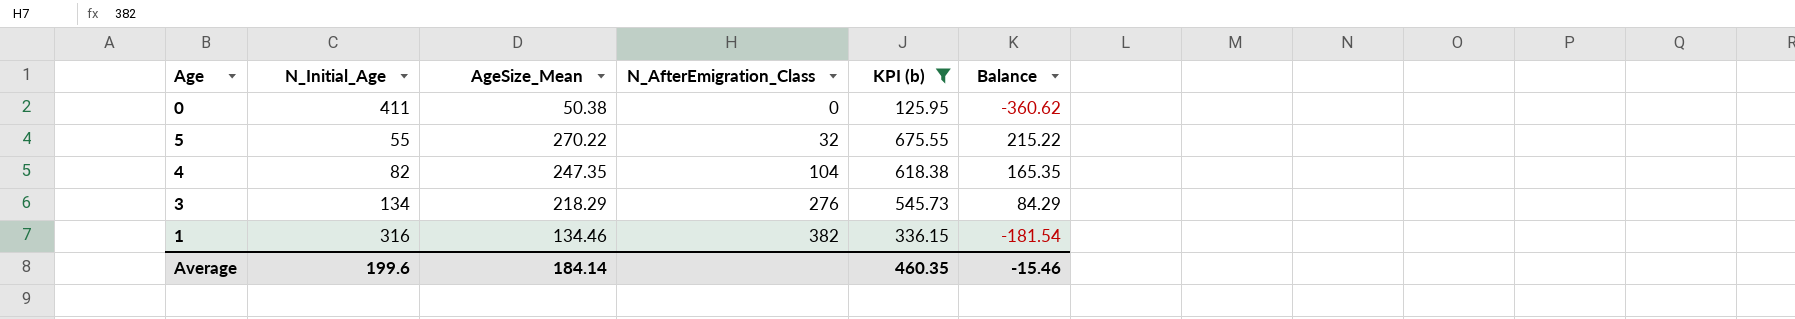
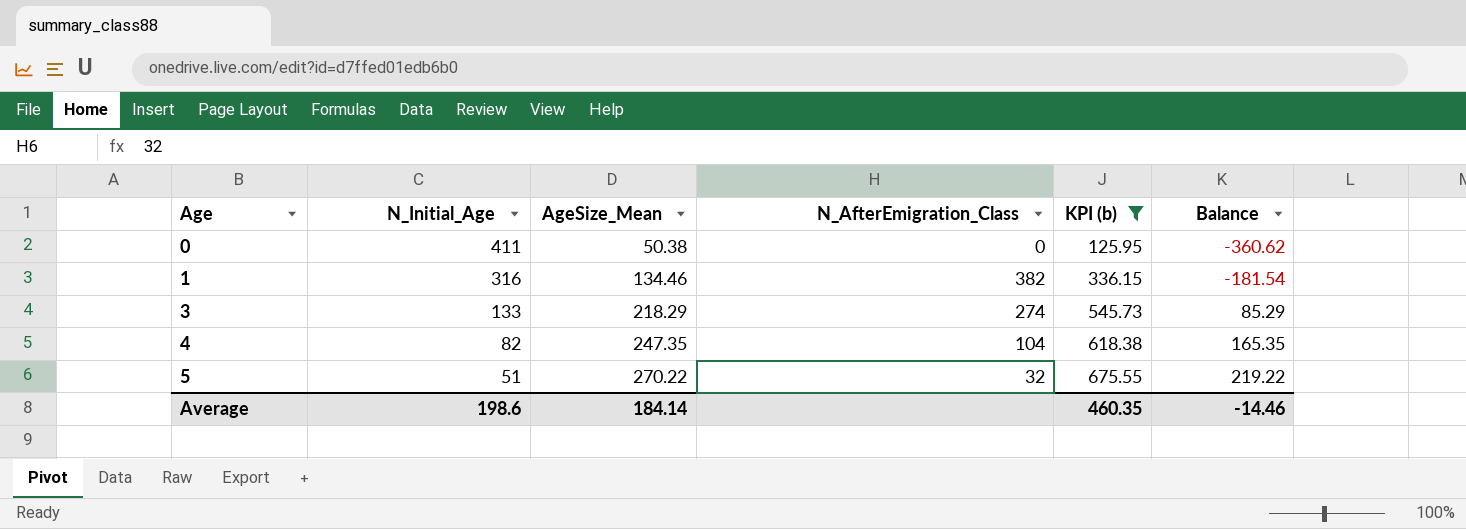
row order: N_AfterEmigration_Class ascending -> Age ascending
3 | N_Initial_Age: 134 -> 133
3 | N_AfterEmigration_Class: 276 -> 274
3 | Balance: 84.29 -> 85.29
5 | N_Initial_Age: 55 -> 51
5 | Balance: 215.22 -> 219.22
Average | N_Initial_Age: 199.6 -> 198.6
Average | Balance: -15.46 -> -14.46

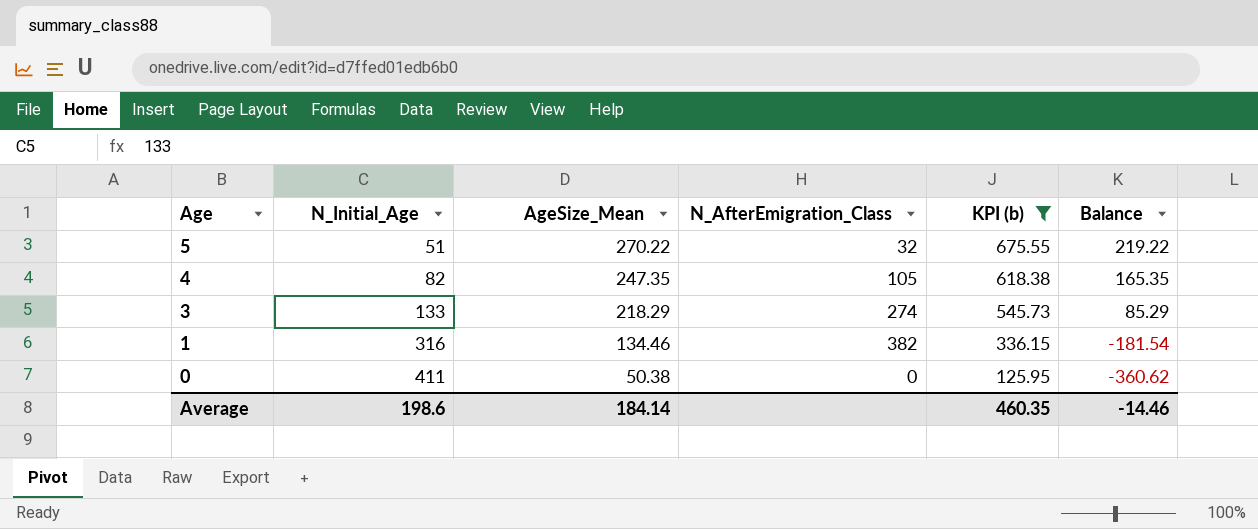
row order: Age ascending -> Age descending
4 | N_AfterEmigration_Class: 104 -> 105

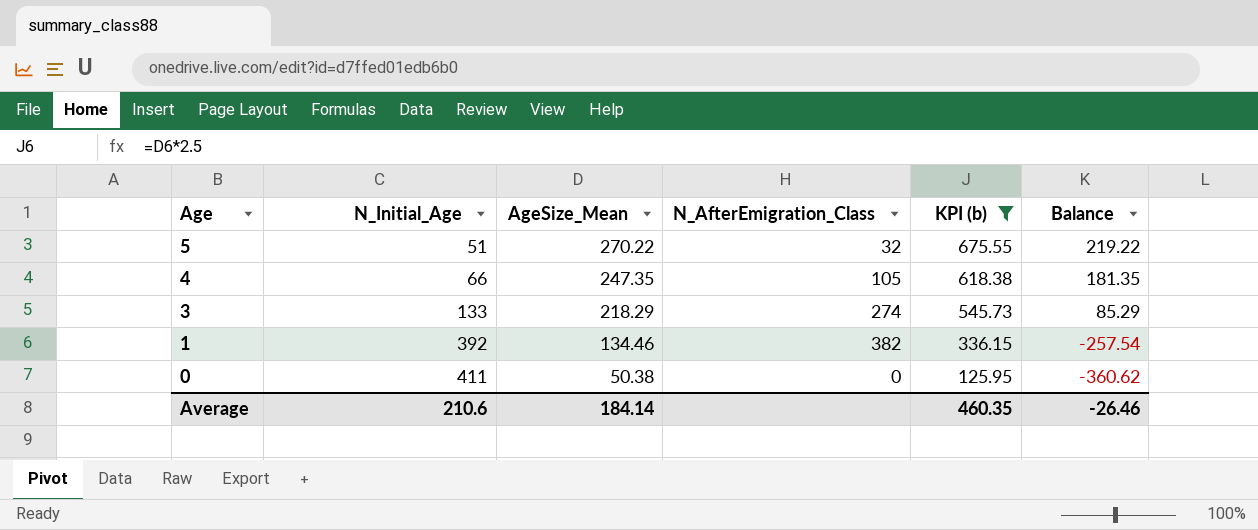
4 | N_Initial_Age: 82 -> 66
4 | Balance: 165.35 -> 181.35
1 | N_Initial_Age: 316 -> 392
1 | Balance: -181.54 -> -257.54
Average | N_Initial_Age: 198.6 -> 210.6
Average | Balance: -14.46 -> -26.46

